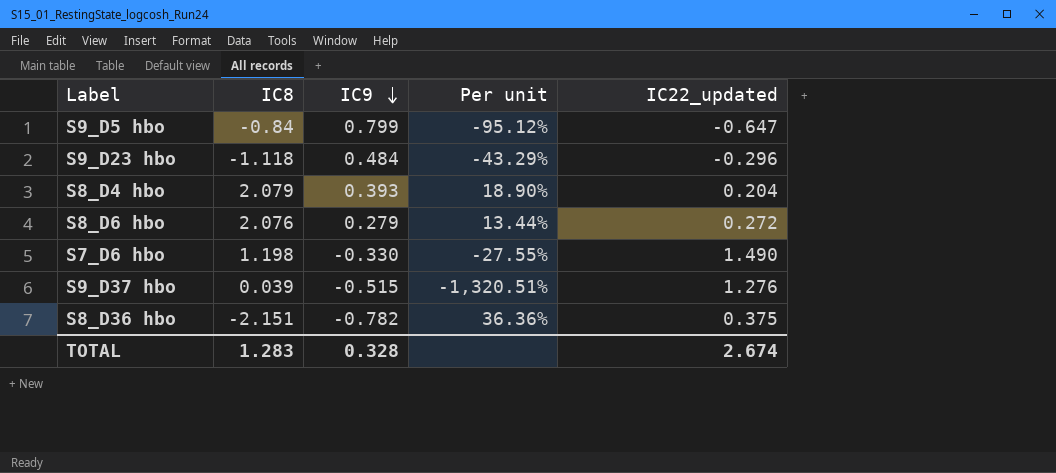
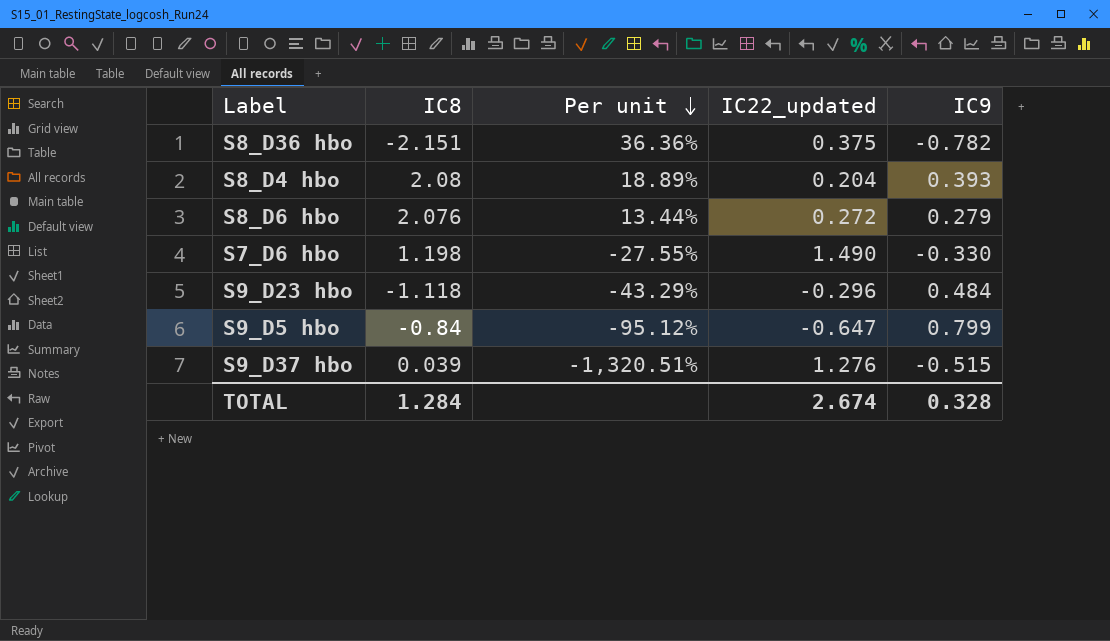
row order: IC9 descending -> Per unit descending
column IC9 | position: 3 -> 5
S8_D4 hbo | IC8: 2.079 -> 2.08
S8_D4 hbo | Per unit: 18.90% -> 18.89%
TOTAL | IC8: 1.283 -> 1.284

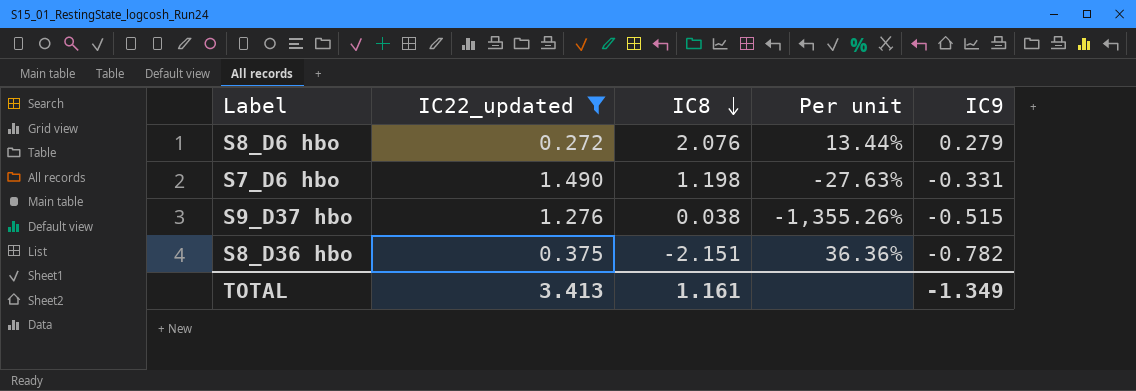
filter: none -> IC22_updated >= 0.272
row order: Per unit descending -> IC8 descending
column IC22_updated | position: 4 -> 2
S7_D6 hbo | Per unit: -27.55% -> -27.63%
S7_D6 hbo | IC9: -0.330 -> -0.331
S9_D37 hbo | IC8: 0.039 -> 0.038
S9_D37 hbo | Per unit: -1,320.51% -> -1,355.26%
TOTAL | IC22_updated: 2.674 -> 3.413
TOTAL | IC8: 1.284 -> 1.161
TOTAL | IC9: 0.328 -> -1.349

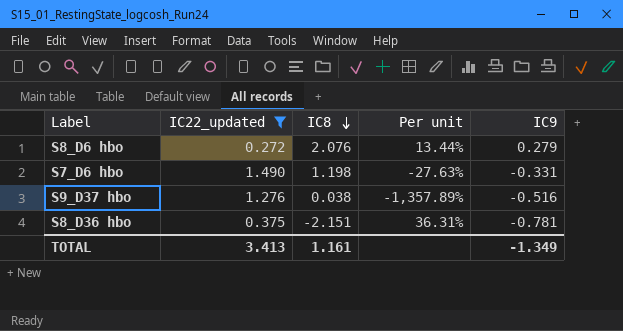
S9_D37 hbo | Per unit: -1,355.26% -> -1,357.89%
S9_D37 hbo | IC9: -0.515 -> -0.516
S8_D36 hbo | Per unit: 36.36% -> 36.31%
S8_D36 hbo | IC9: -0.782 -> -0.781

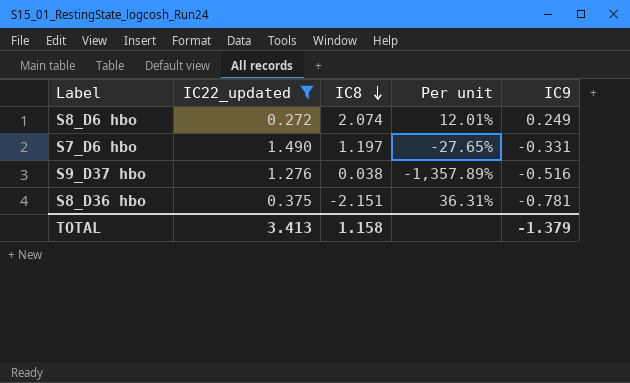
S8_D6 hbo | IC8: 2.076 -> 2.074
S8_D6 hbo | Per unit: 13.44% -> 12.01%
S8_D6 hbo | IC9: 0.279 -> 0.249
S7_D6 hbo | IC8: 1.198 -> 1.197
S7_D6 hbo | Per unit: -27.63% -> -27.65%
TOTAL | IC8: 1.161 -> 1.158
TOTAL | IC9: -1.349 -> -1.379

